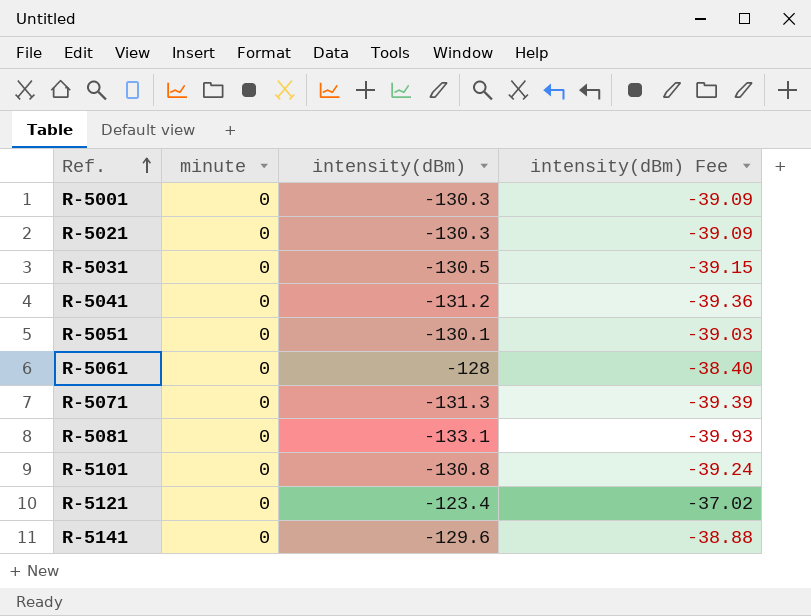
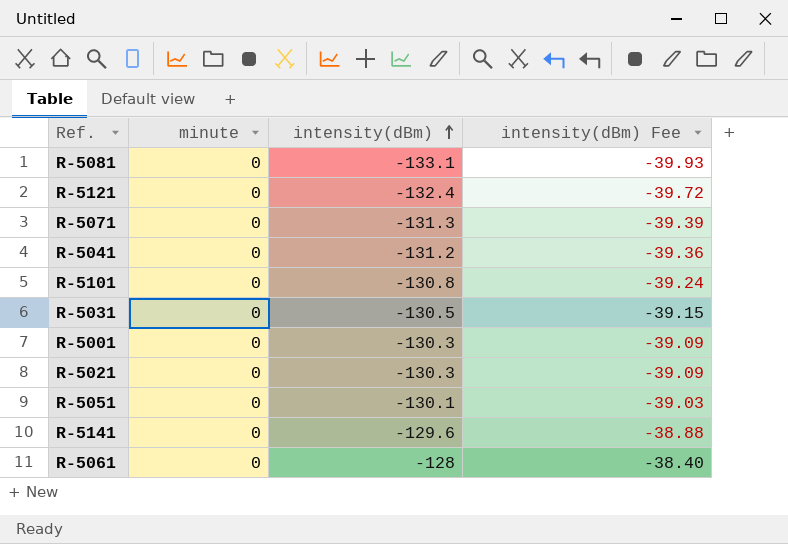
row order: Ref. ascending -> intensity(dBm) ascending
R-5121 | intensity(dBm): -123.4 -> -132.4
R-5121 | intensity(dBm) Fee: -37.02 -> -39.72

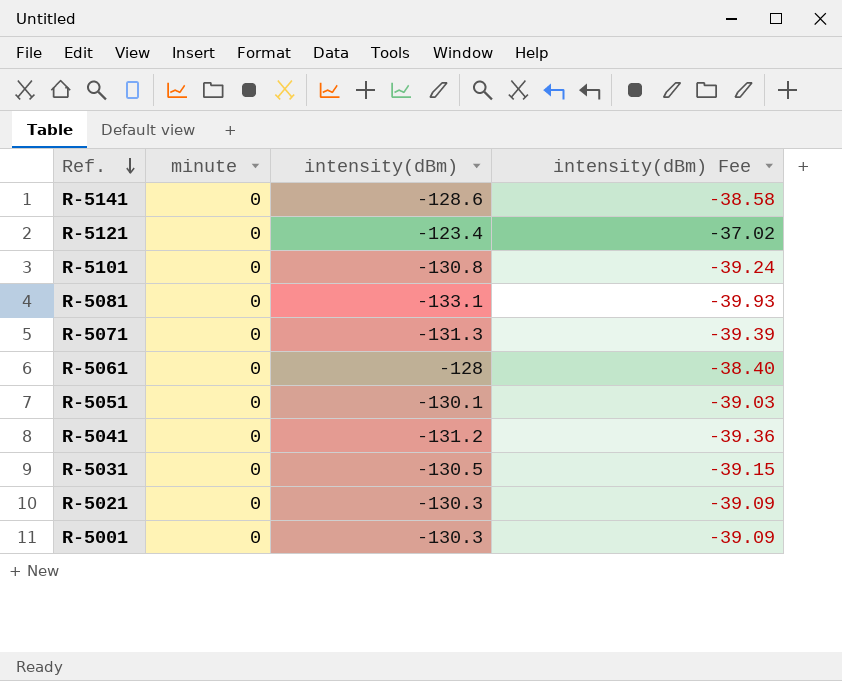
row order: intensity(dBm) ascending -> Ref. descending
R-5141 | intensity(dBm): -129.6 -> -128.6
R-5141 | intensity(dBm) Fee: -38.88 -> -38.58
R-5121 | intensity(dBm): -132.4 -> -123.4
R-5121 | intensity(dBm) Fee: -39.72 -> -37.02

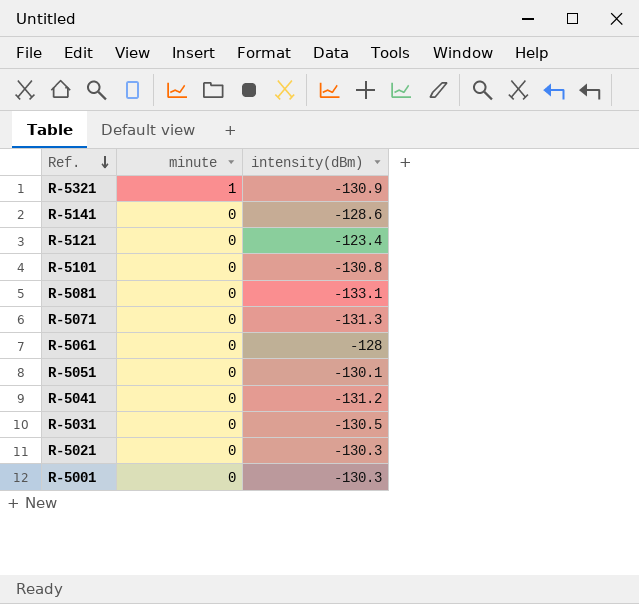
column intensity(dBm) Fee | formula: [intensity(dBm)] * 0.3 -> none
row R-5321: none -> 1 | -130.9

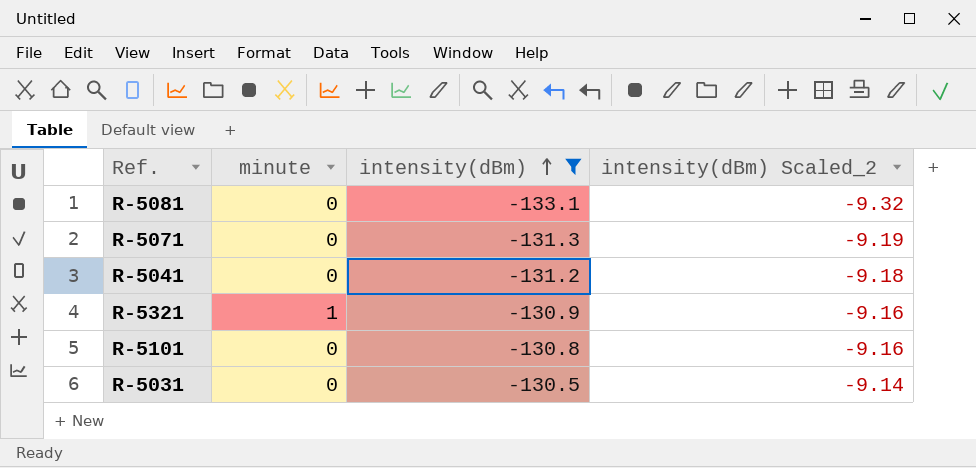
filter: none -> intensity(dBm) <= -130.5
row order: Ref. descending -> intensity(dBm) ascending
column intensity(dBm) Scaled_2 | formula: none -> [intensity(dBm)] * 0.07

